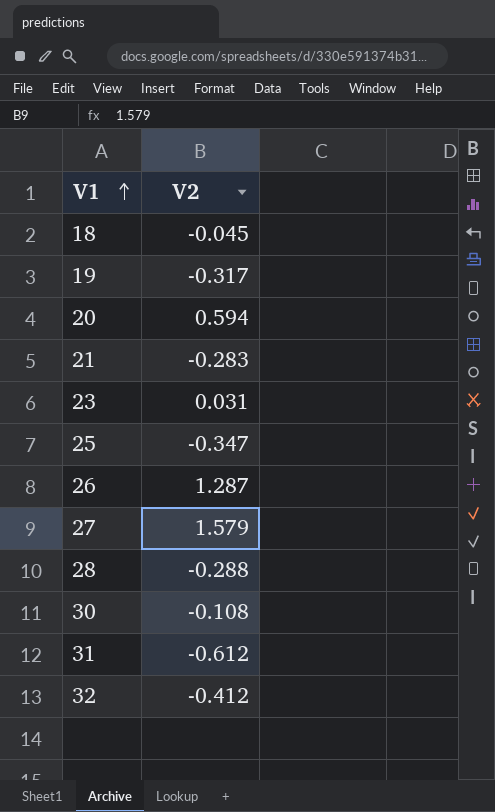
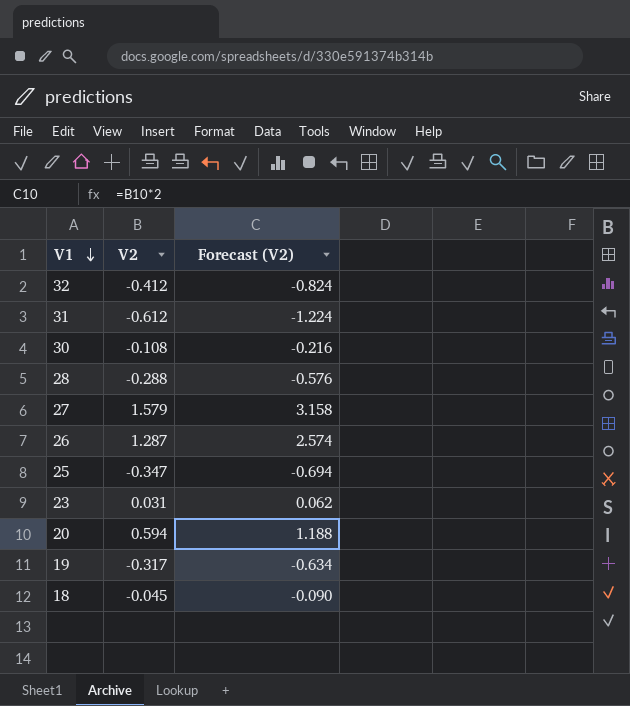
row order: V1 ascending -> V1 descending
column Forecast (V2) | formula: none -> [V2] * 2
row 21: -0.283 -> none

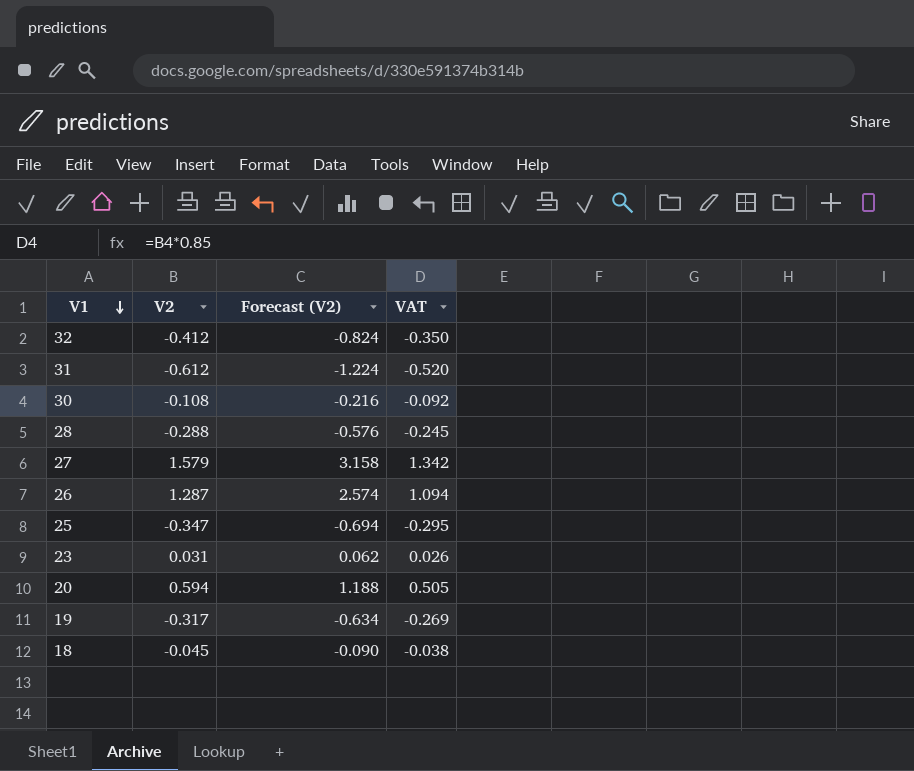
column VAT | formula: none -> [V2] * 0.85

